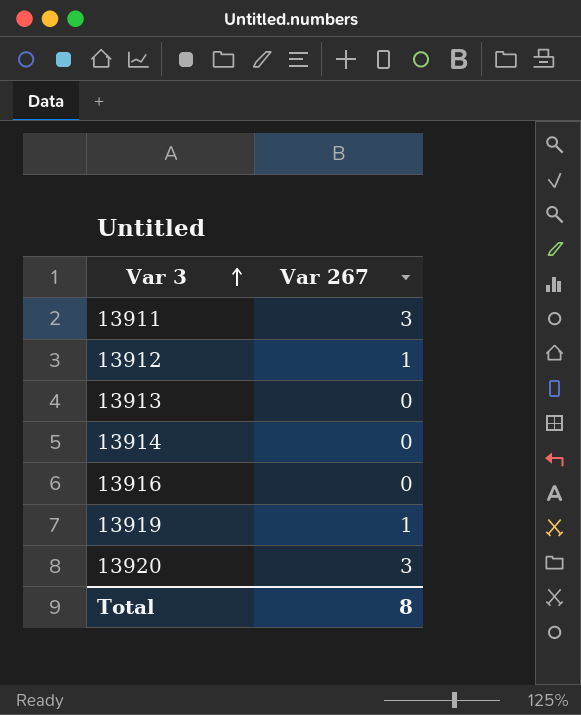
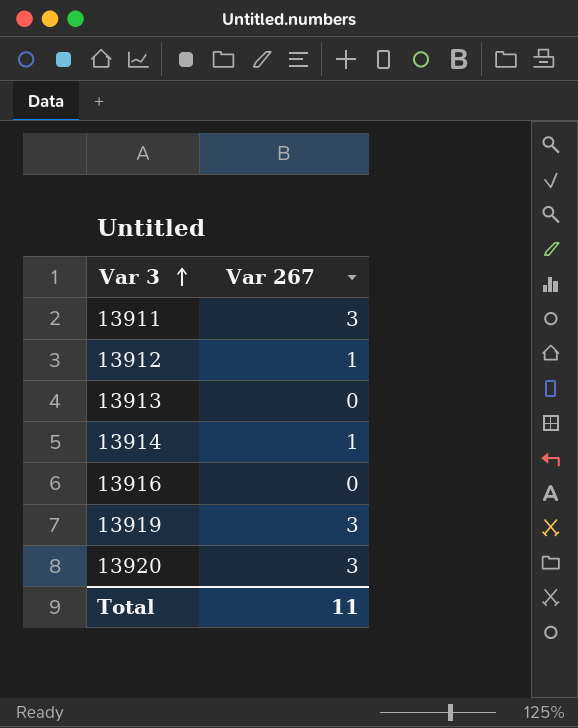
13914 | Var 267: 0 -> 1
13919 | Var 267: 1 -> 3
Total | Var 267: 8 -> 11

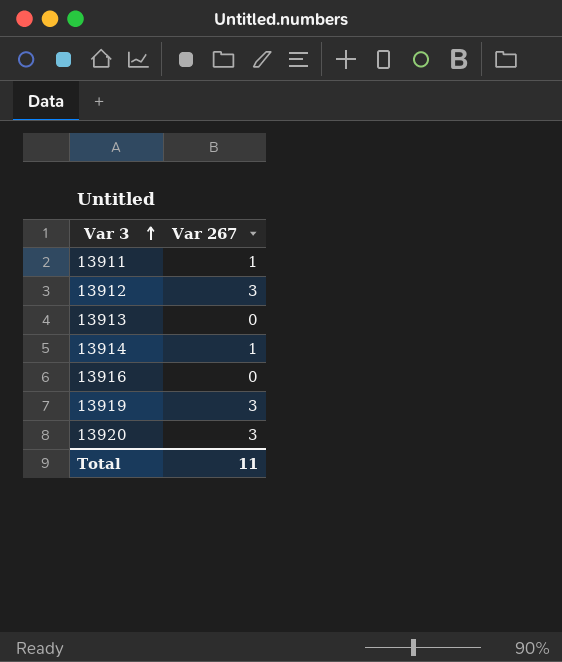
13911 | Var 267: 3 -> 1
13912 | Var 267: 1 -> 3

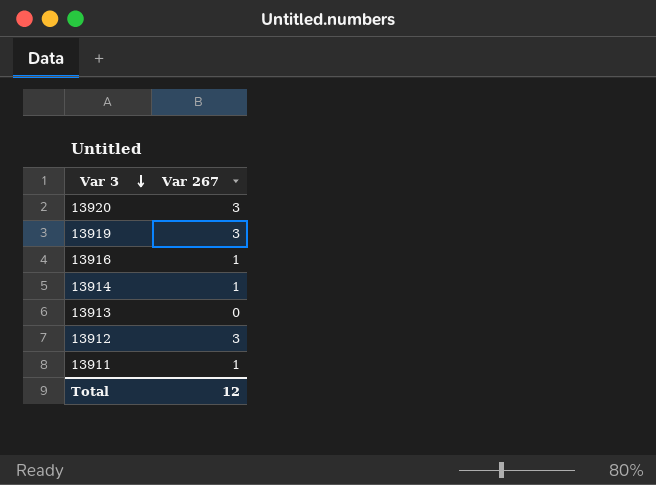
row order: Var 3 ascending -> Var 3 descending
13916 | Var 267: 0 -> 1
Total | Var 267: 11 -> 12

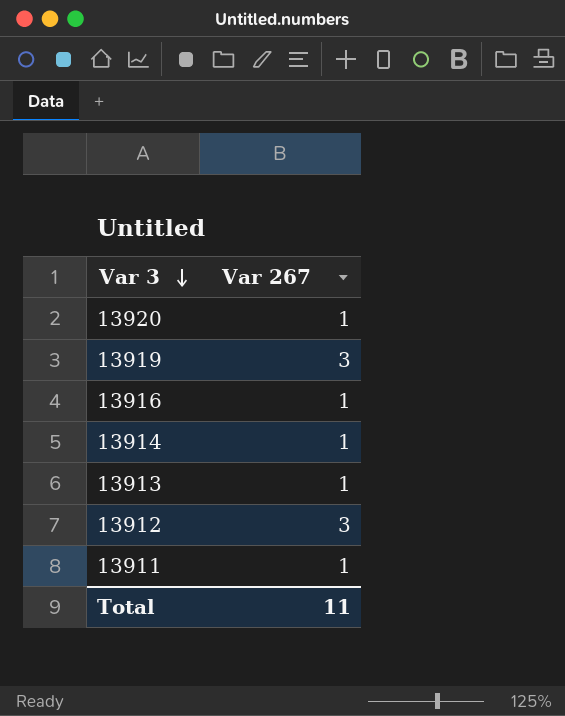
13920 | Var 267: 3 -> 1
13913 | Var 267: 0 -> 1
Total | Var 267: 12 -> 11

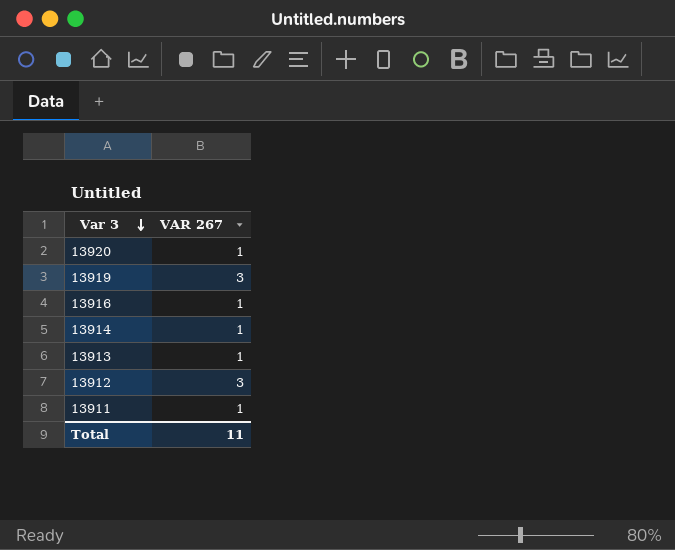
column name: Var 267 -> VAR 267

